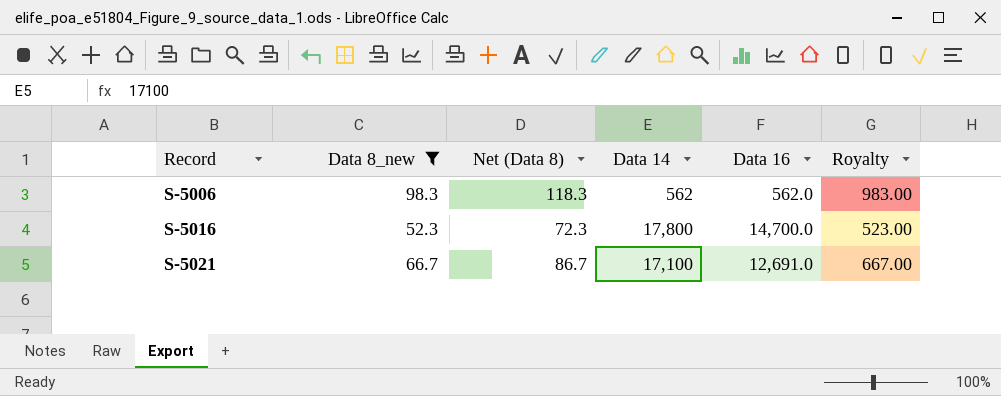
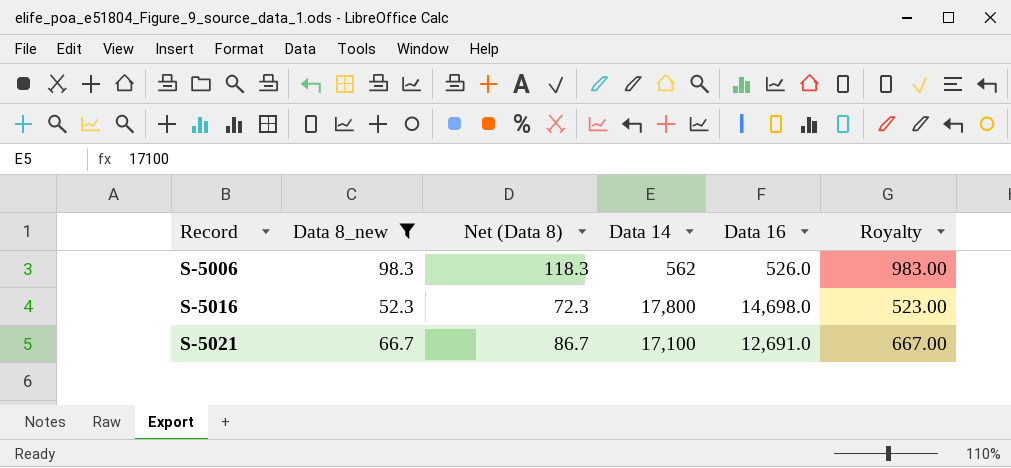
S-5006 | Data 16: 562.0 -> 526.0
S-5016 | Data 16: 14,700.0 -> 14,698.0

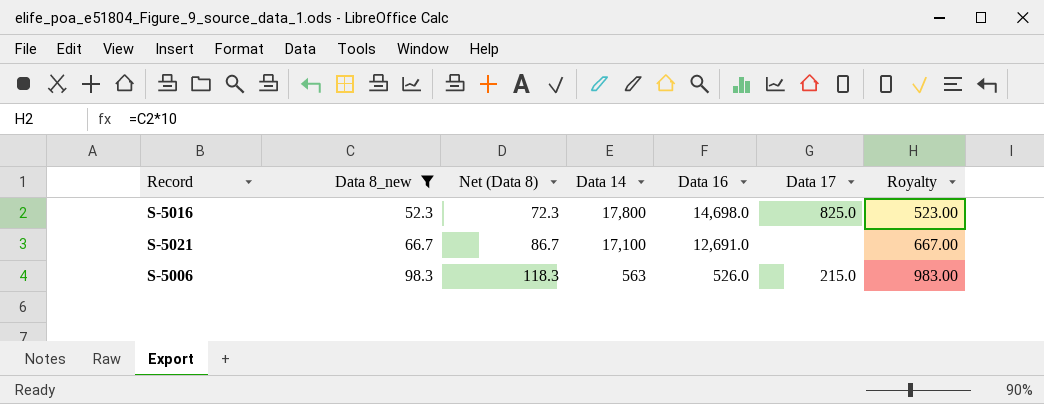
row order: Record ascending -> Data 8_new ascending
column Data 17 | position: none -> 6
S-5006 | Data 14: 562 -> 563

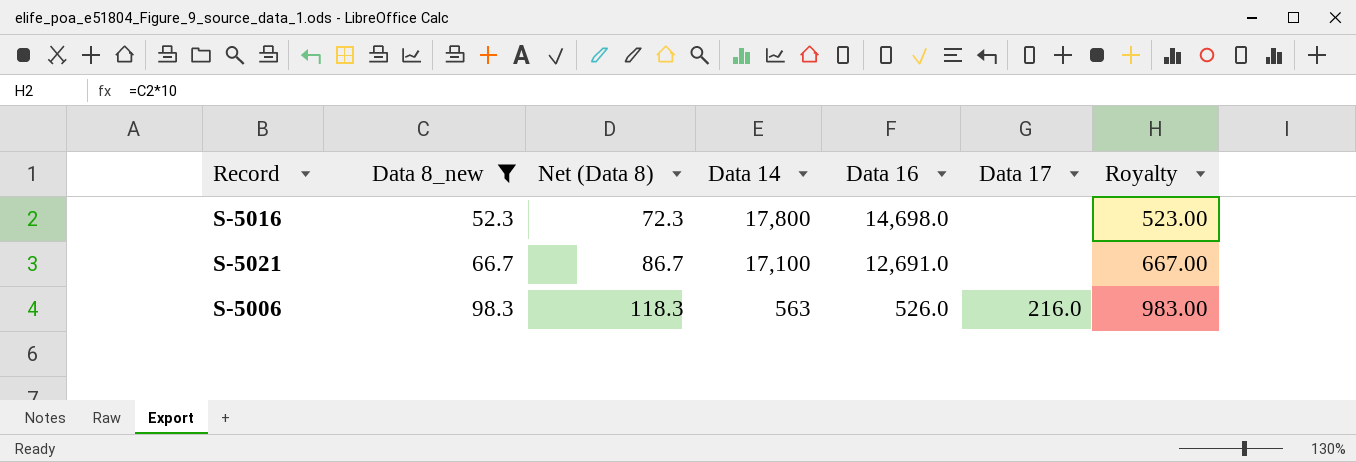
S-5016 | Data 17: 825.0 -> none
S-5006 | Data 17: 215.0 -> 216.0

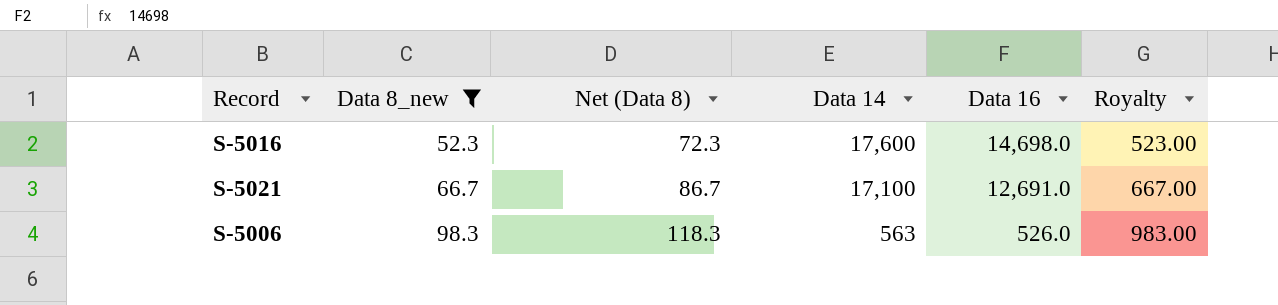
column Data 17 | position: 6 -> none
S-5016 | Data 14: 17,800 -> 17,600

